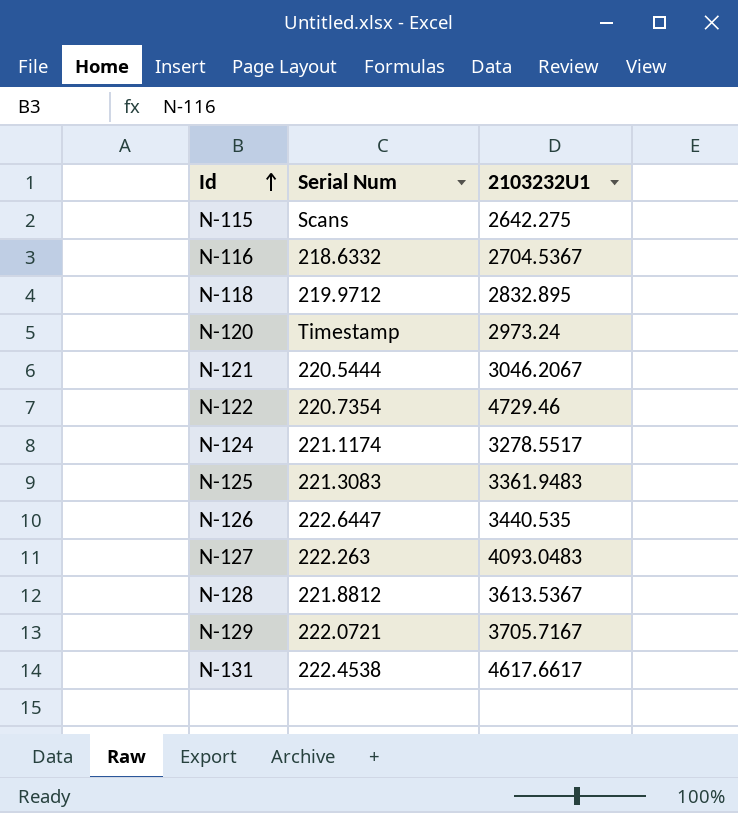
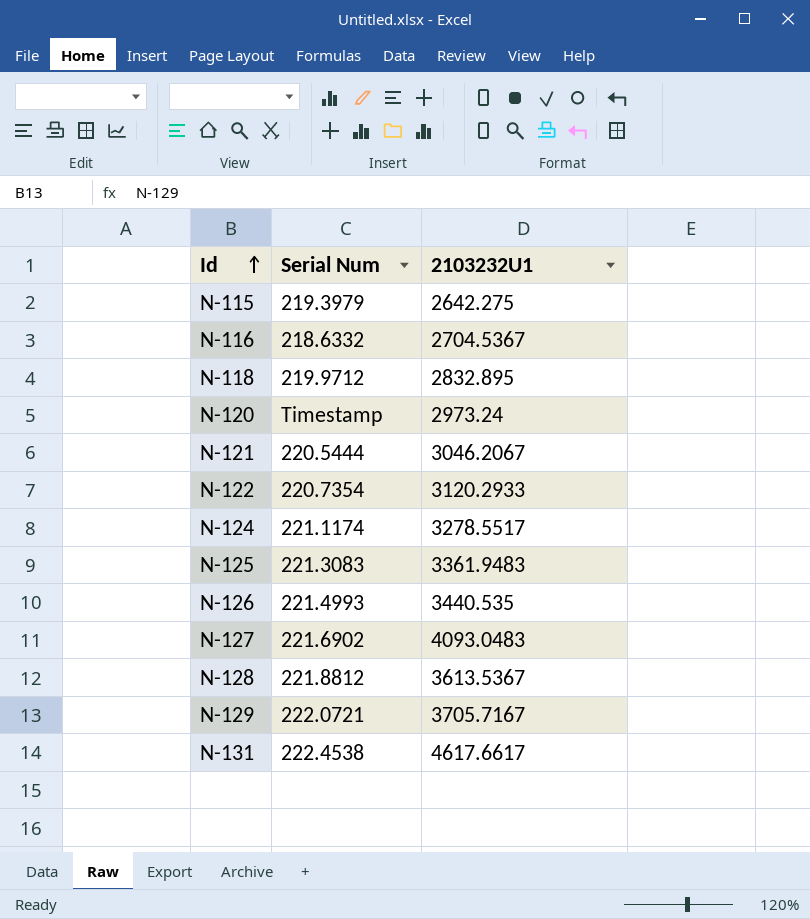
N-115 | Serial Num: Scans -> 219.3979
N-122 | 2103232U1: 4729.46 -> 3120.2933
N-126 | Serial Num: 222.6447 -> 221.4993
N-127 | Serial Num: 222.263 -> 221.6902

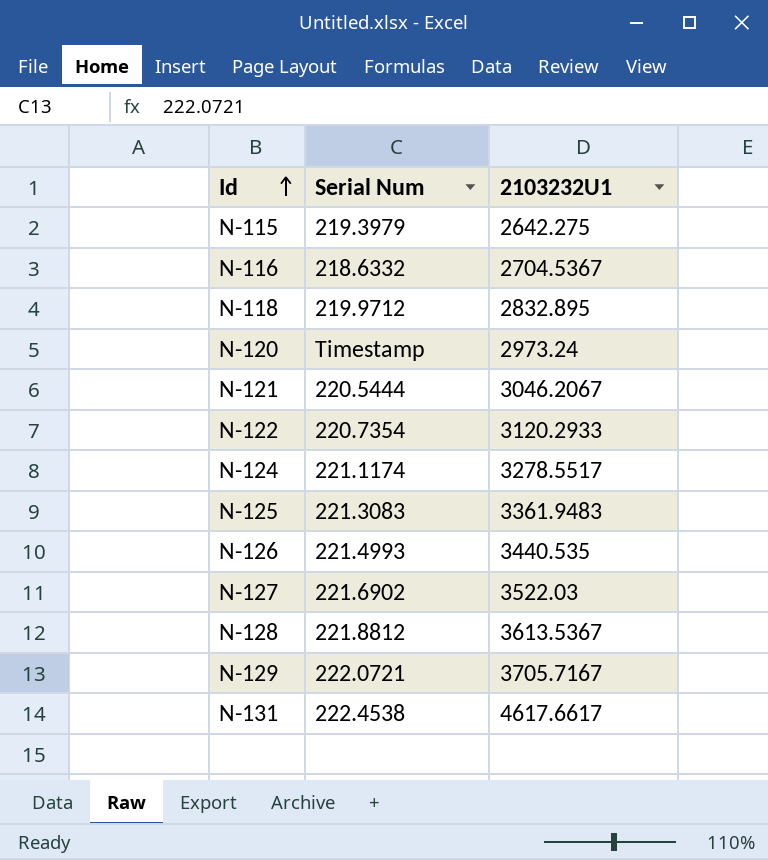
N-127 | 2103232U1: 4093.0483 -> 3522.03

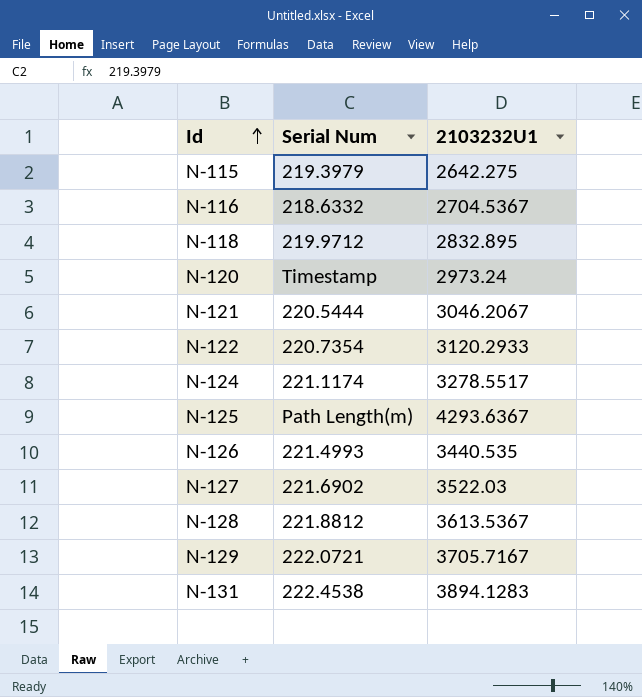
N-125 | Serial Num: 221.3083 -> Path Length(m)
N-125 | 2103232U1: 3361.9483 -> 4293.6367
N-131 | 2103232U1: 4617.6617 -> 3894.1283

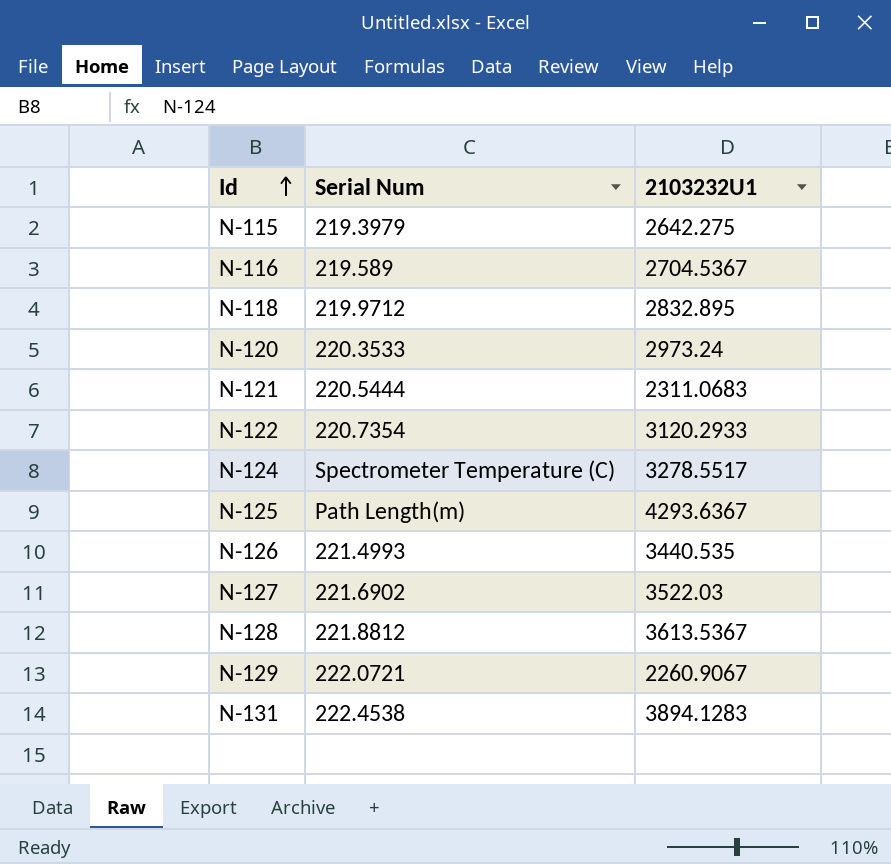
N-116 | Serial Num: 218.6332 -> 219.589
N-120 | Serial Num: Timestamp -> 220.3533
N-121 | 2103232U1: 3046.2067 -> 2311.0683
N-124 | Serial Num: 221.1174 -> Spectrometer Temperature (C)
N-129 | 2103232U1: 3705.7167 -> 2260.9067

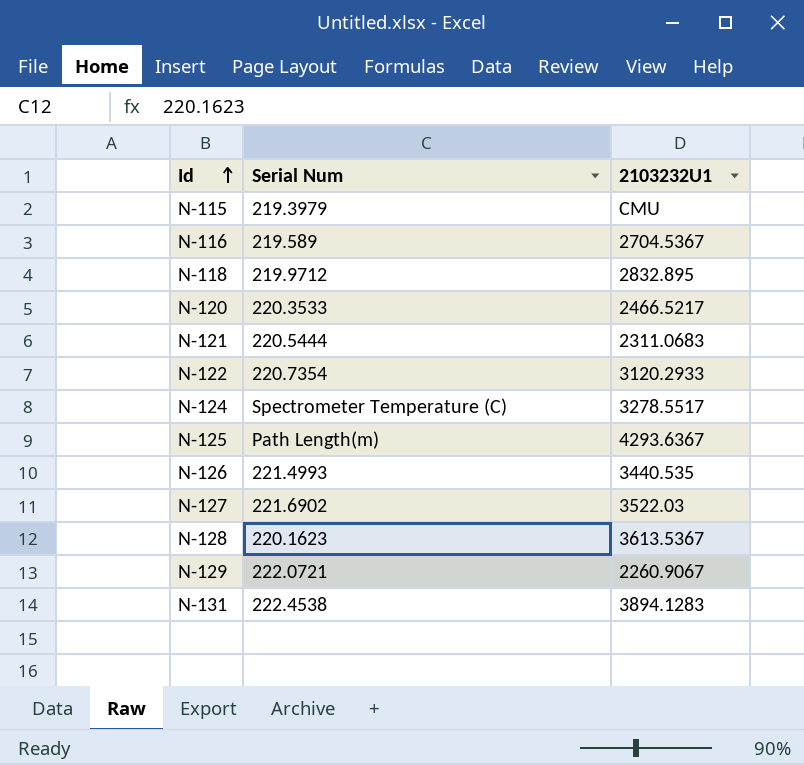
N-115 | 2103232U1: 2642.275 -> CMU
N-120 | 2103232U1: 2973.24 -> 2466.5217
N-128 | Serial Num: 221.8812 -> 220.1623

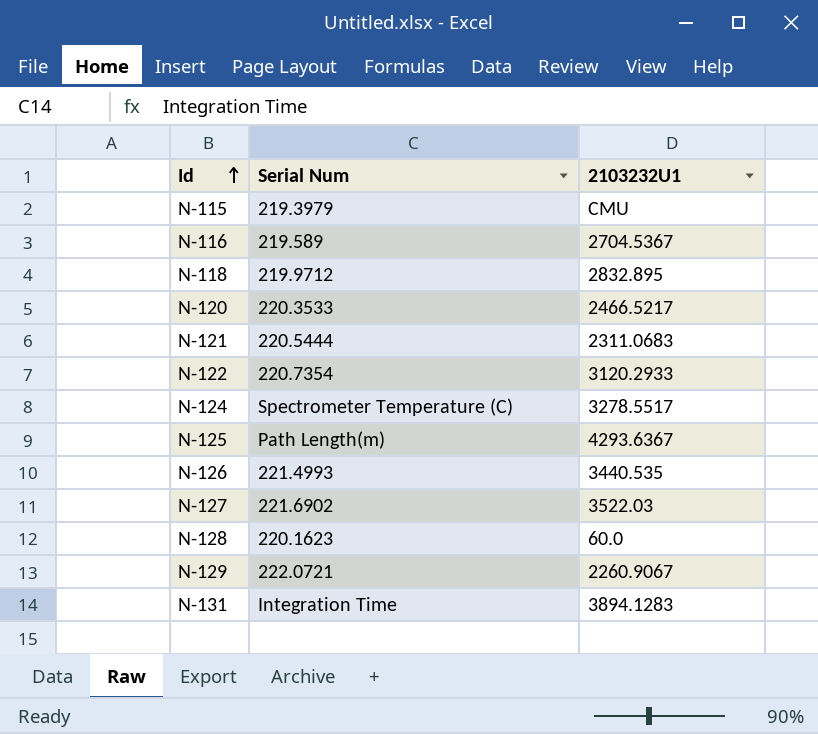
N-128 | 2103232U1: 3613.5367 -> 60.0
N-131 | Serial Num: 222.4538 -> Integration Time

